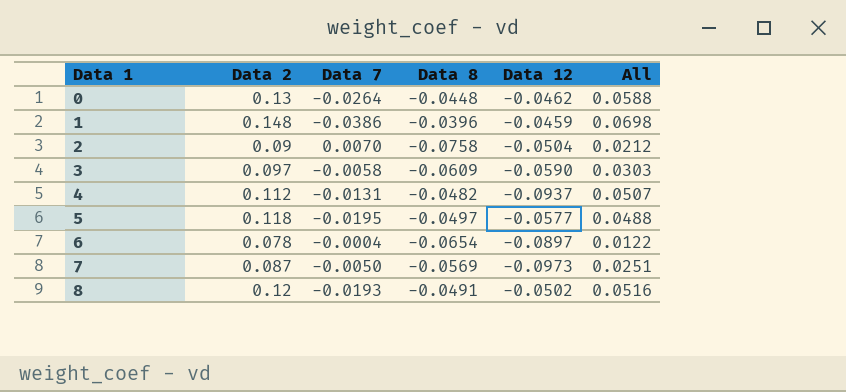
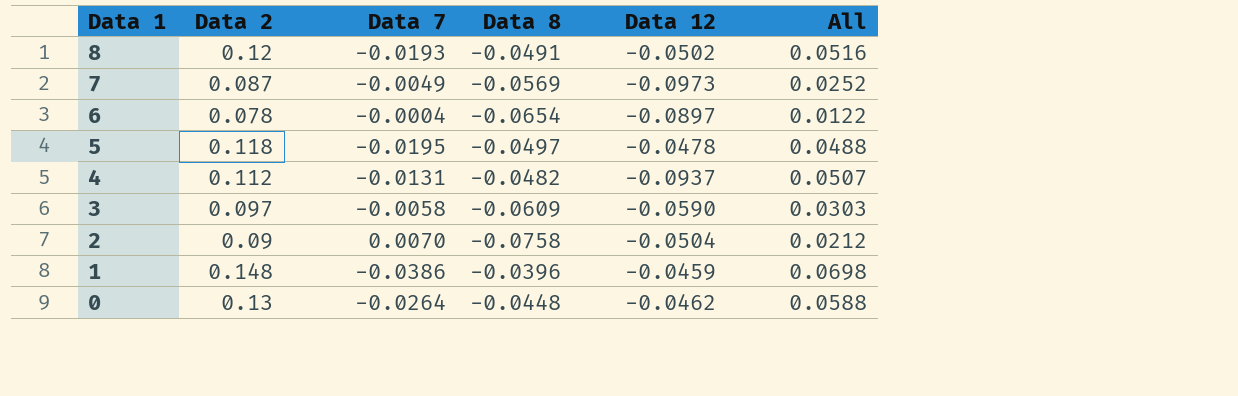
row order: Data 1 ascending -> Data 1 descending
7 | Data 7: -0.0050 -> -0.0049
7 | All: 0.0251 -> 0.0252
5 | Data 12: -0.0577 -> -0.0478

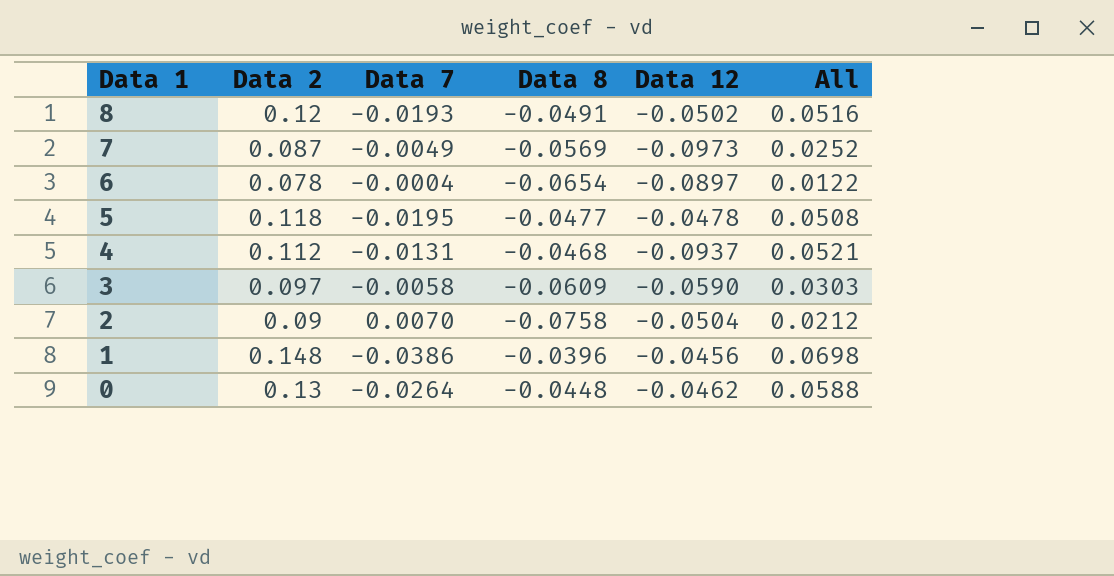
5 | Data 8: -0.0497 -> -0.0477
5 | All: 0.0488 -> 0.0508
4 | Data 8: -0.0482 -> -0.0468
4 | All: 0.0507 -> 0.0521
1 | Data 12: -0.0459 -> -0.0456

